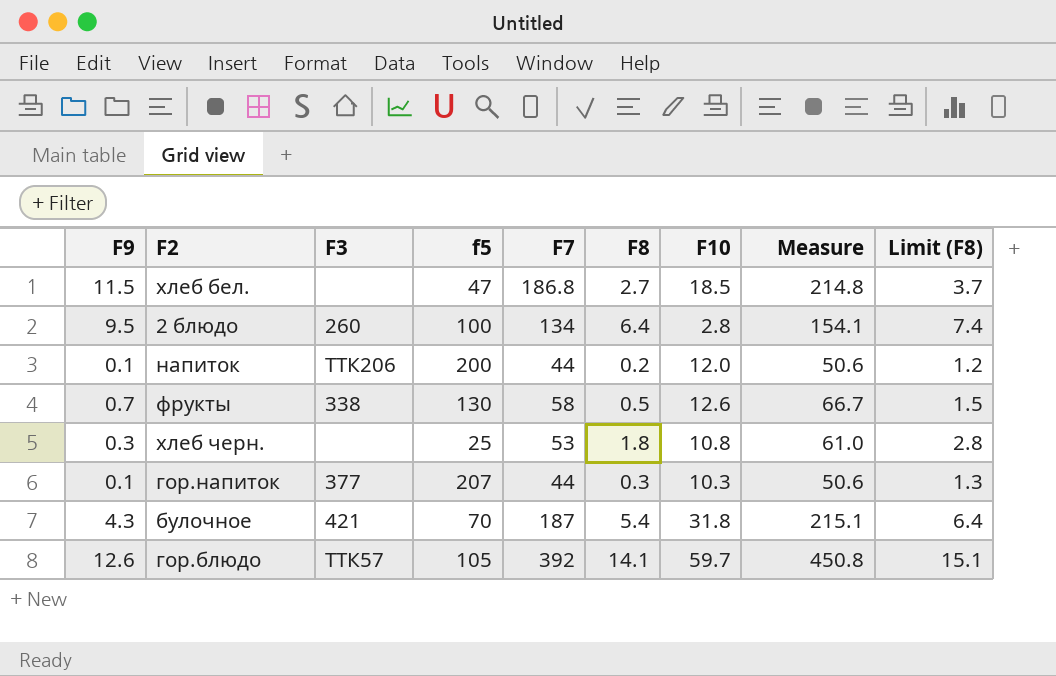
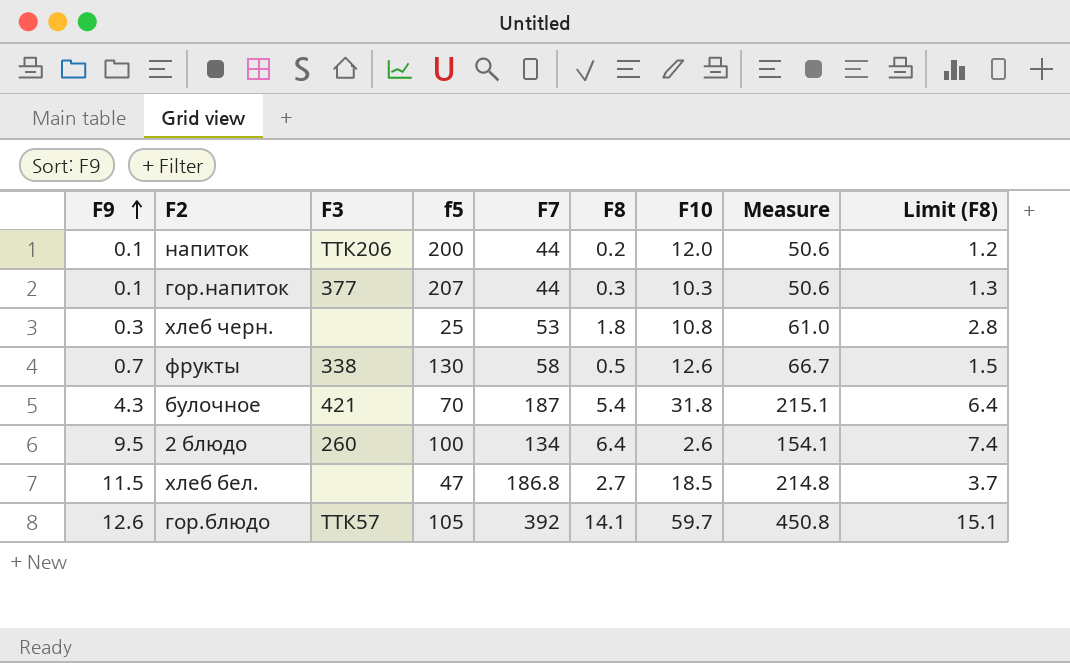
row order: none -> F9 ascending
2 блюдо | F10: 2.8 -> 2.6

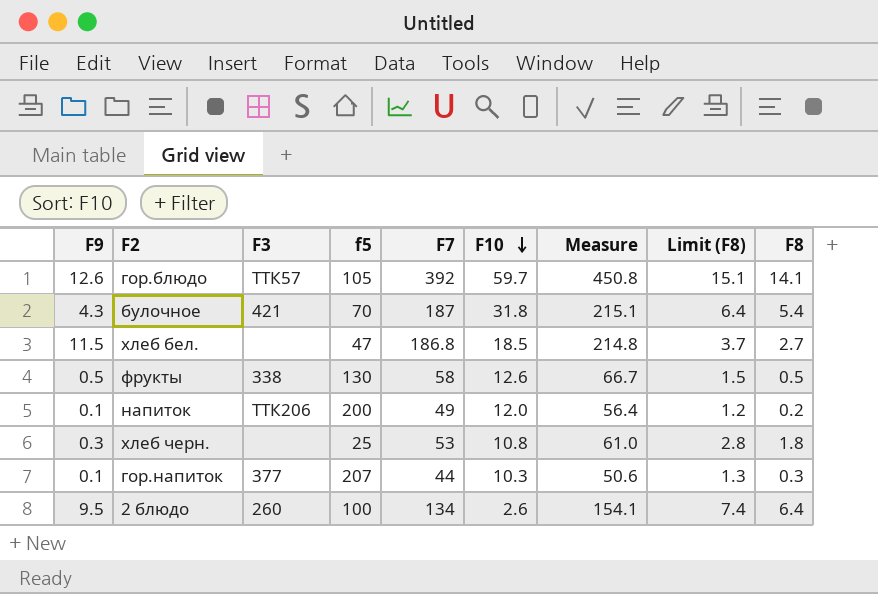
row order: F9 ascending -> F10 descending
column F8 | position: 6 -> 9
фрукты | F9: 0.7 -> 0.5
напиток | F7: 44 -> 49
напиток | Measure: 50.6 -> 56.4

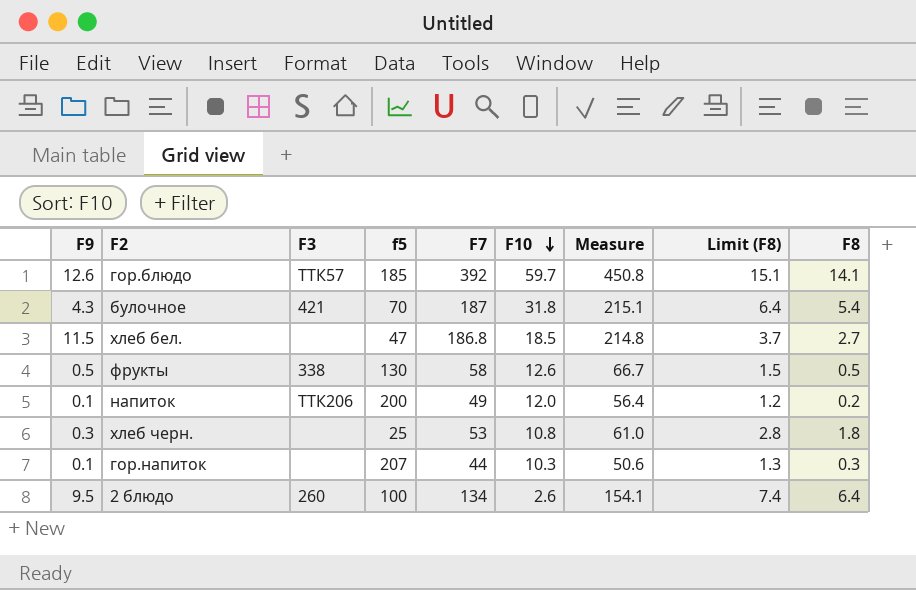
гор.блюдо | f5: 105 -> 185
гор.напиток | F3: 377 -> none

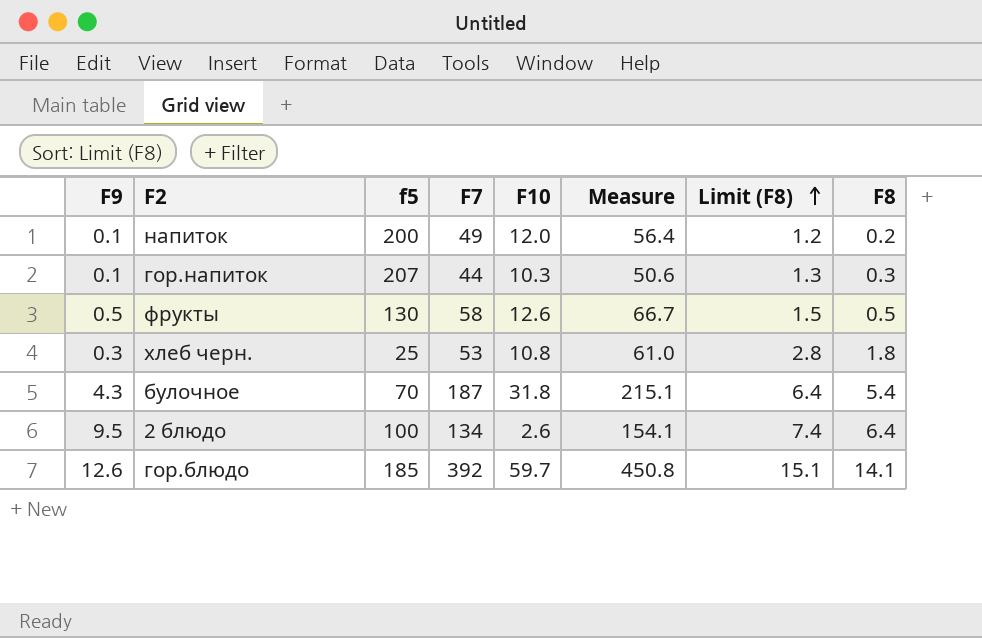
row order: F10 descending -> Limit (F8) ascending
column F3 | position: 3 -> none
row хлеб бел.: 11.5 | none | 47 | 186.8 | 18.5 | 214.8 | 3.7 | 2.7 -> none

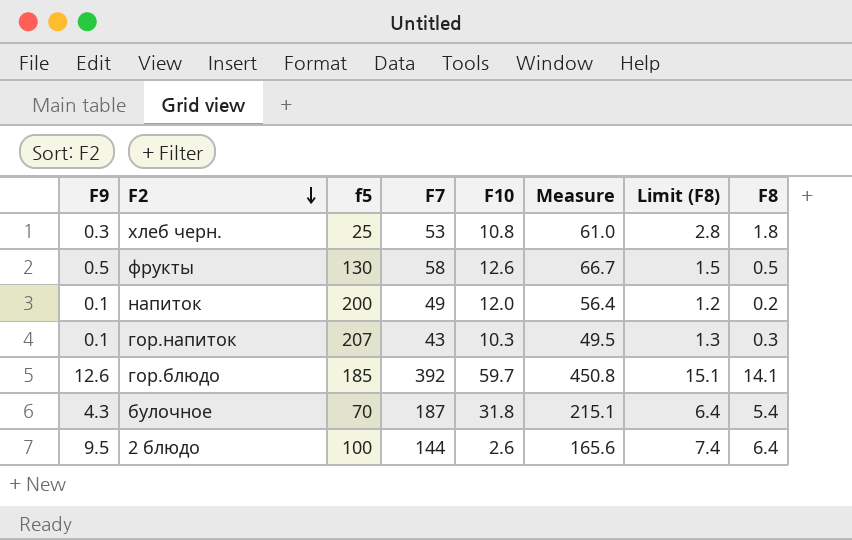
row order: Limit (F8) ascending -> F2 descending
гор.напиток | F7: 44 -> 43
гор.напиток | Measure: 50.6 -> 49.5
2 блюдо | F7: 134 -> 144
2 блюдо | Measure: 154.1 -> 165.6

